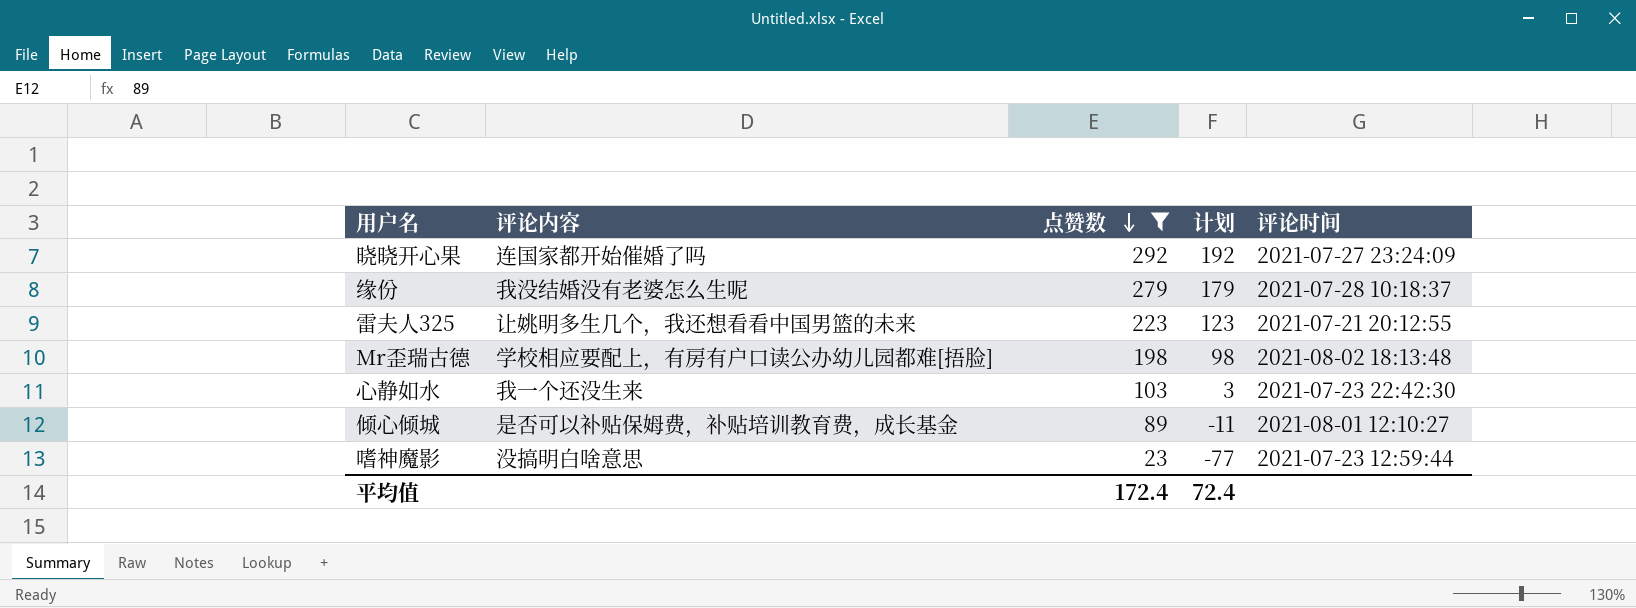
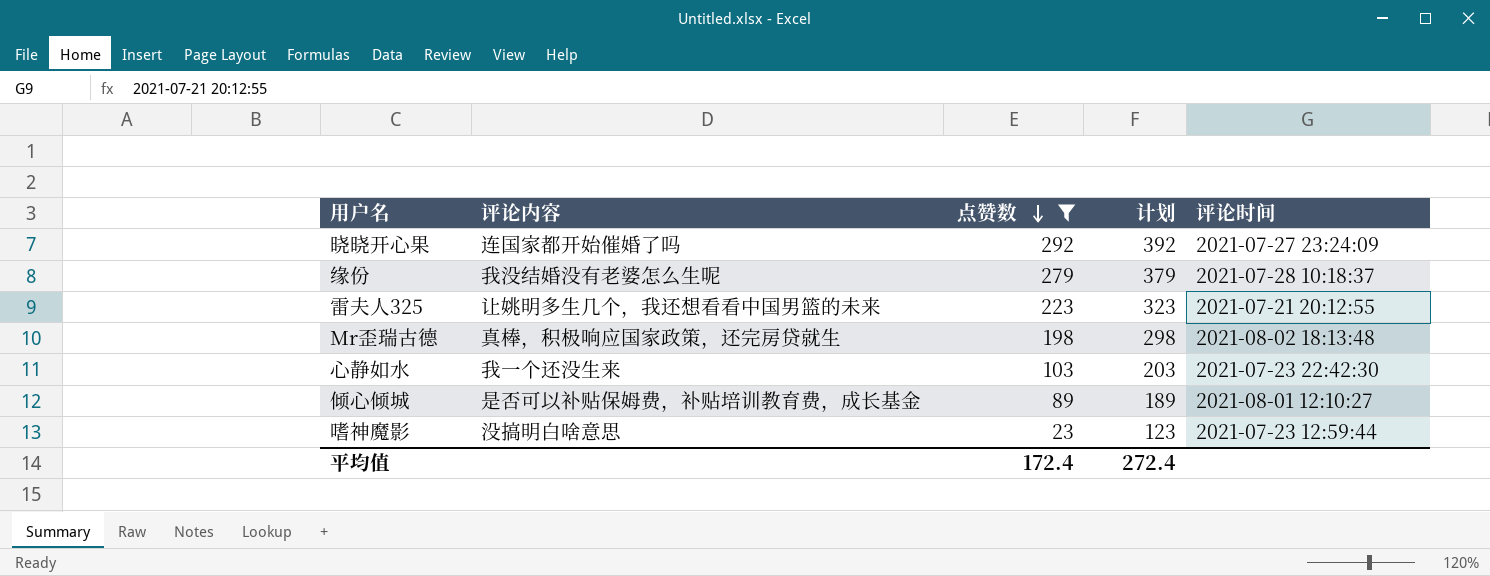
column 计划 | formula: [点赞数] - 100 -> [点赞数] + 100
Mr歪瑞古德 | 评论内容: 学校相应要配上，有房有户口读公办幼儿园都难[捂脸] -> 真棒，积极响应国家政策，还完房贷就生
平均值 | 计划: 72.4 -> 272.4

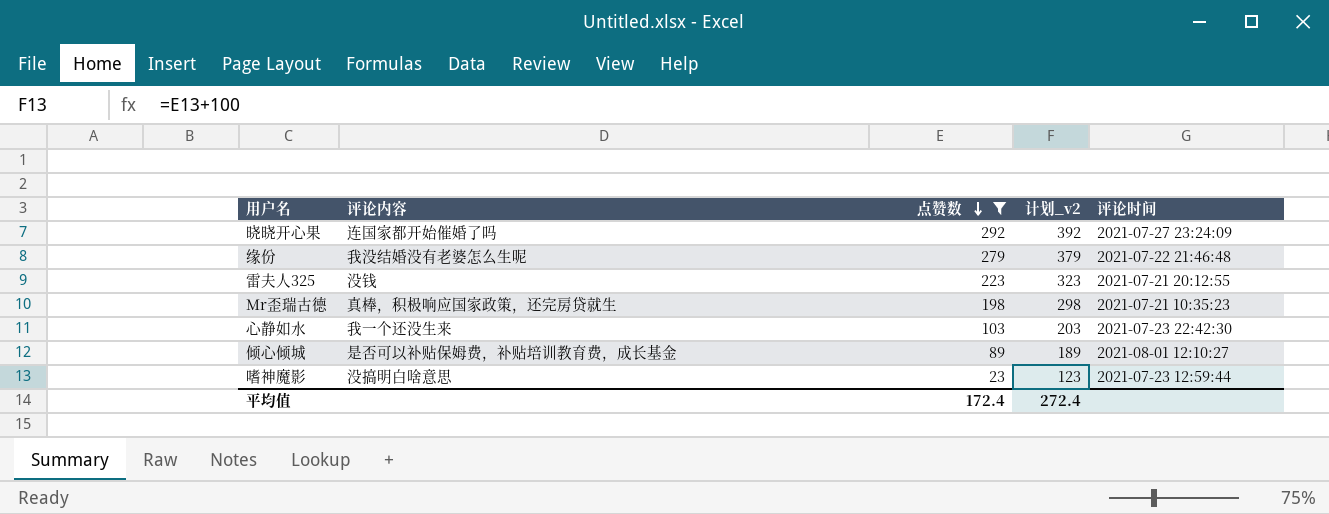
column name: 计划 -> 计划_v2
缘份 | 评论时间: 2021-07-28 10:18:37 -> 2021-07-22 21:46:48
雷夫人325 | 评论内容: 让姚明多生几个，我还想看看中国男篮的未来 -> 没钱
Mr歪瑞古德 | 评论时间: 2021-08-02 18:13:48 -> 2021-07-21 10:35:23

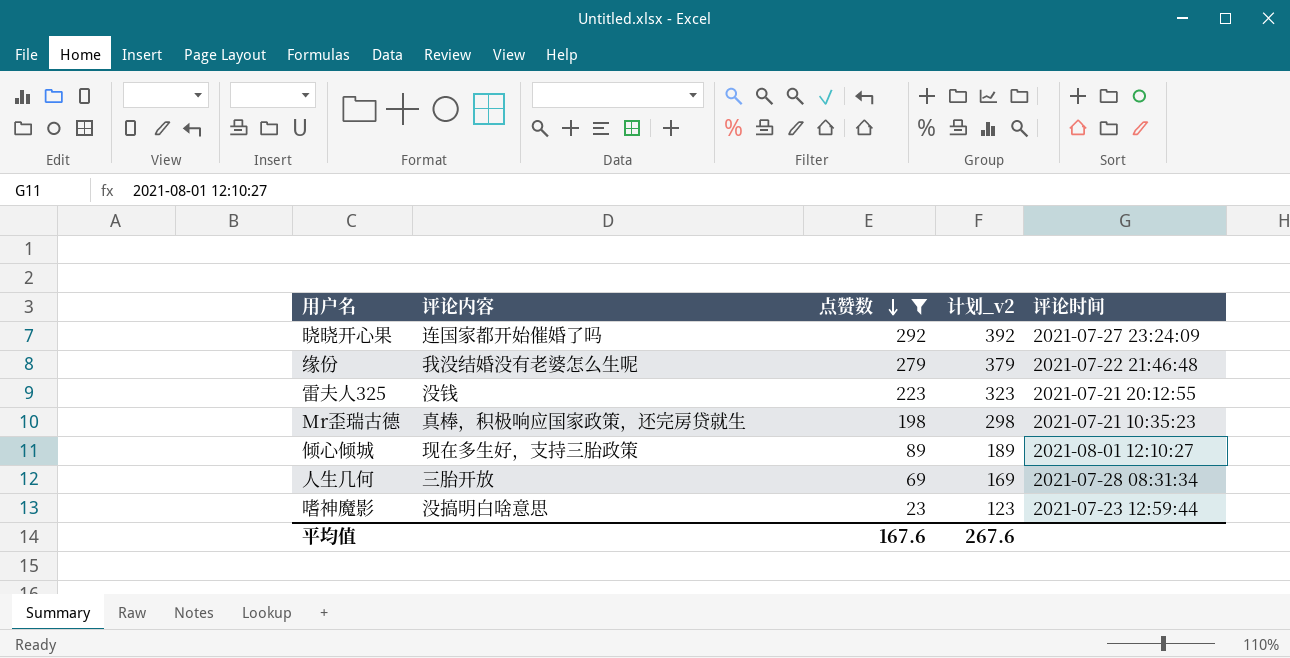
row 心静如水: 我一个还没生来 | 103 | 203 | 2021-07-23 22:42:30 -> none
倾心倾城 | 评论内容: 是否可以补贴保姆费，补贴培训教育费，成长基金 -> 现在多生好，支持三胎政策
row 人生几何: none -> 三胎开放 | 69 | 169 | 2021-07-28 08:31:34
平均值 | 点赞数: 172.4 -> 167.6
平均值 | 计划_v2: 272.4 -> 267.6

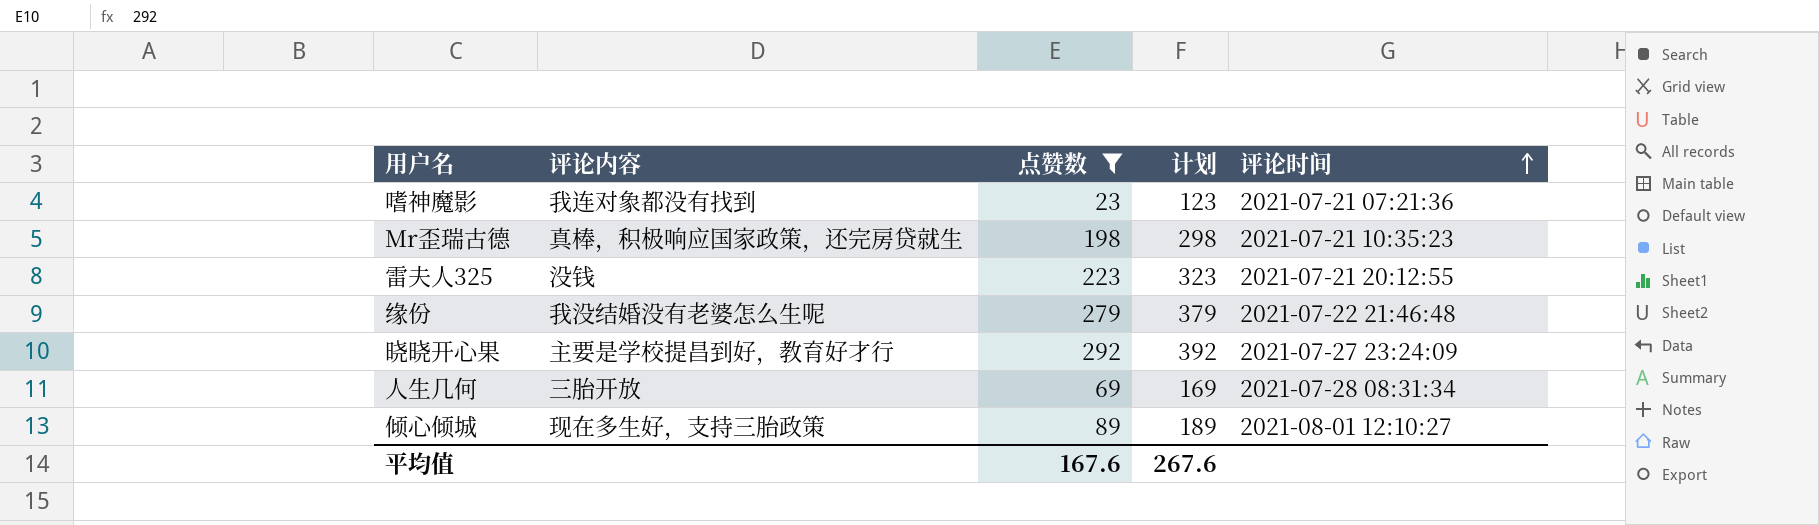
row order: 点赞数 descending -> 评论时间 ascending
column name: 计划_v2 -> 计划
嗜神魔影 | 评论内容: 没搞明白啥意思 -> 我连对象都没有找到
嗜神魔影 | 评论时间: 2021-07-23 12:59:44 -> 2021-07-21 07:21:36
晓晓开心果 | 评论内容: 连国家都开始催婚了吗 -> 主要是学校提昌到好，教育好才行

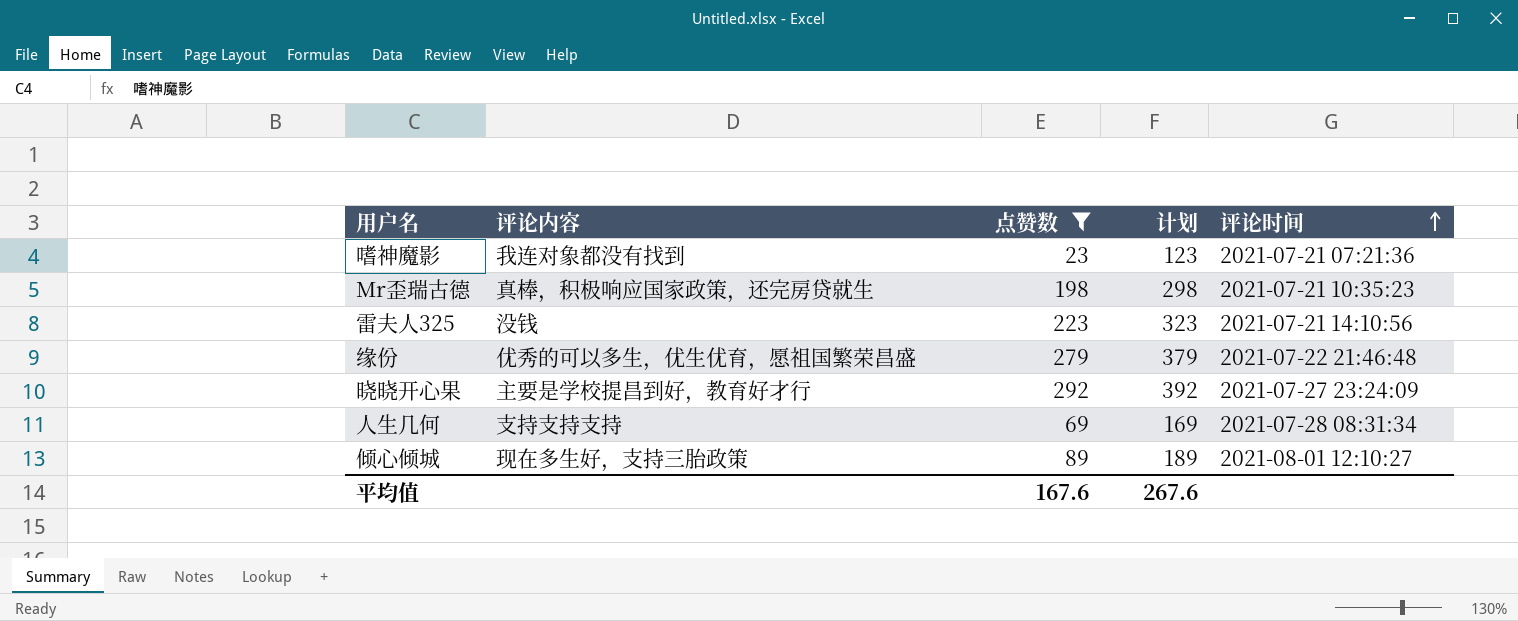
雷夫人325 | 评论时间: 2021-07-21 20:12:55 -> 2021-07-21 14:10:56
缘份 | 评论内容: 我没结婚没有老婆怎么生呢 -> 优秀的可以多生，优生优育，愿祖国繁荣昌盛
人生几何 | 评论内容: 三胎开放 -> 支持支持支持

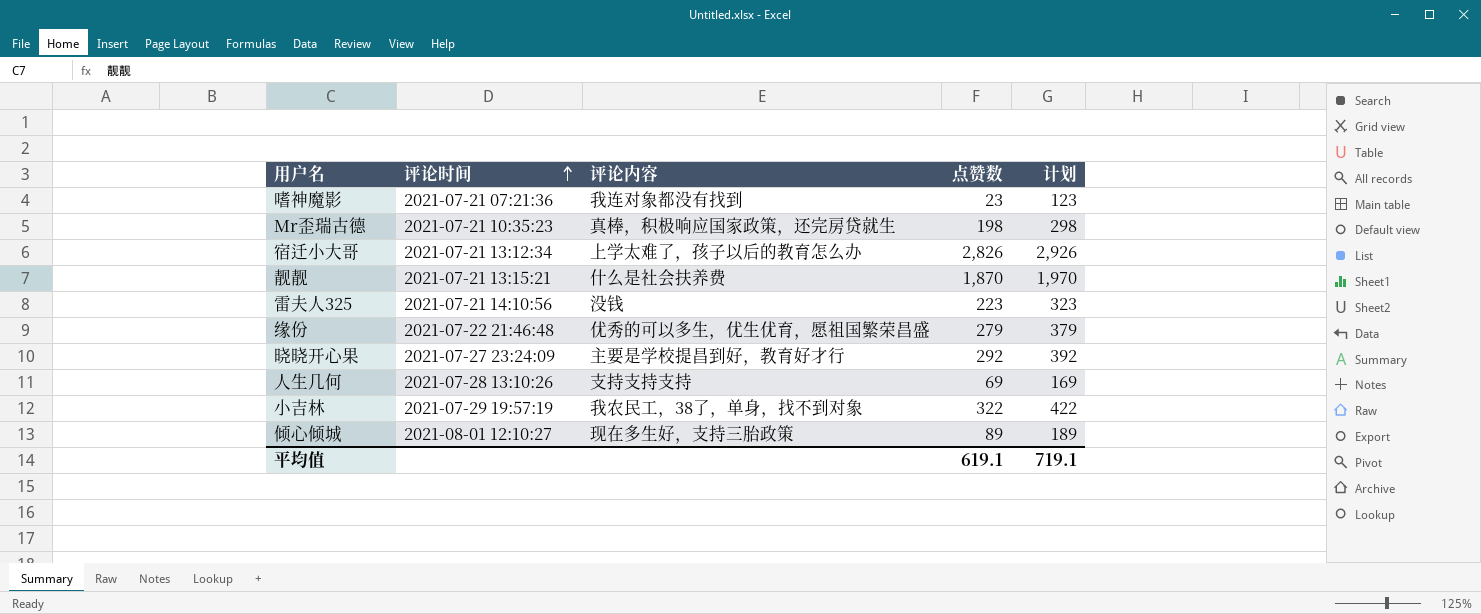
filter: 点赞数 <= 292 -> none
column 评论时间 | position: 5 -> 2
人生几何 | 评论时间: 2021-07-28 08:31:34 -> 2021-07-28 13:10:26
平均值 | 点赞数: 167.6 -> 619.1
平均值 | 计划: 267.6 -> 719.1

